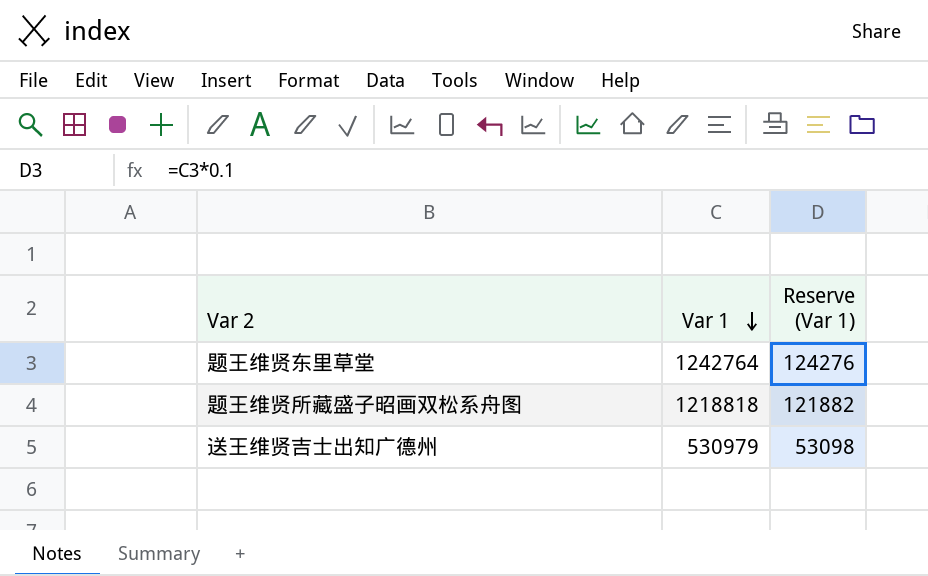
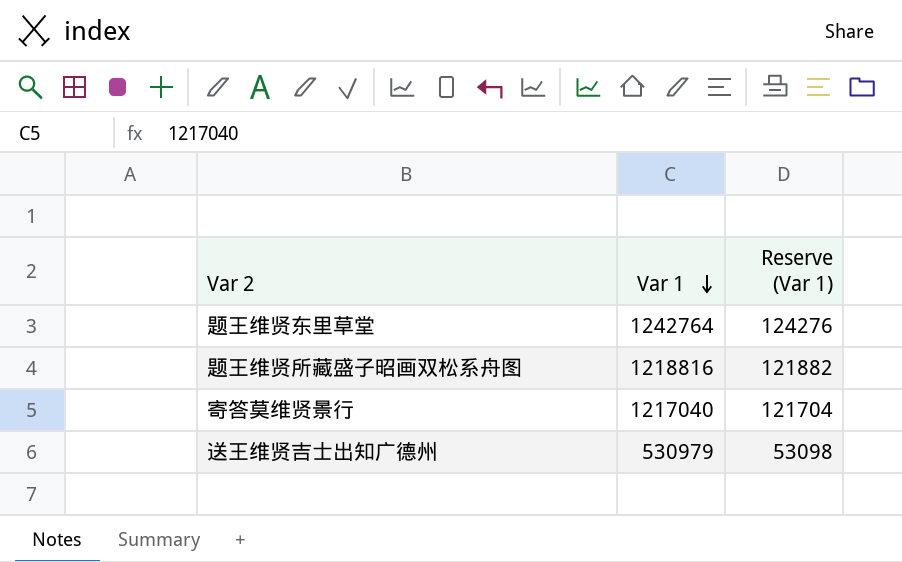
题王维贤所藏盛子昭画双松系舟图 | Var 1: 1218818 -> 1218816
row 寄答莫维贤景行: none -> 1217040 | 121704

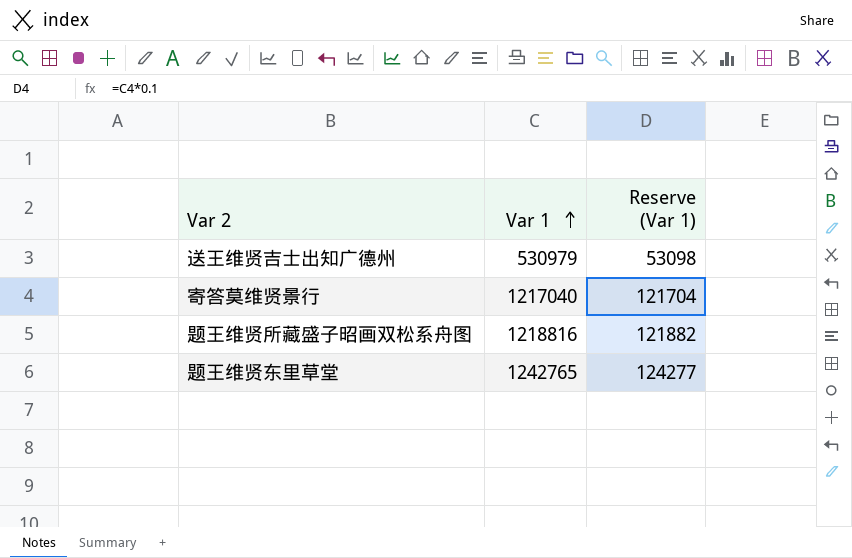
row order: Var 1 descending -> Var 1 ascending
题王维贤东里草堂 | Var 1: 1242764 -> 1242765
题王维贤东里草堂 | Reserve (Var 1): 124276 -> 124277

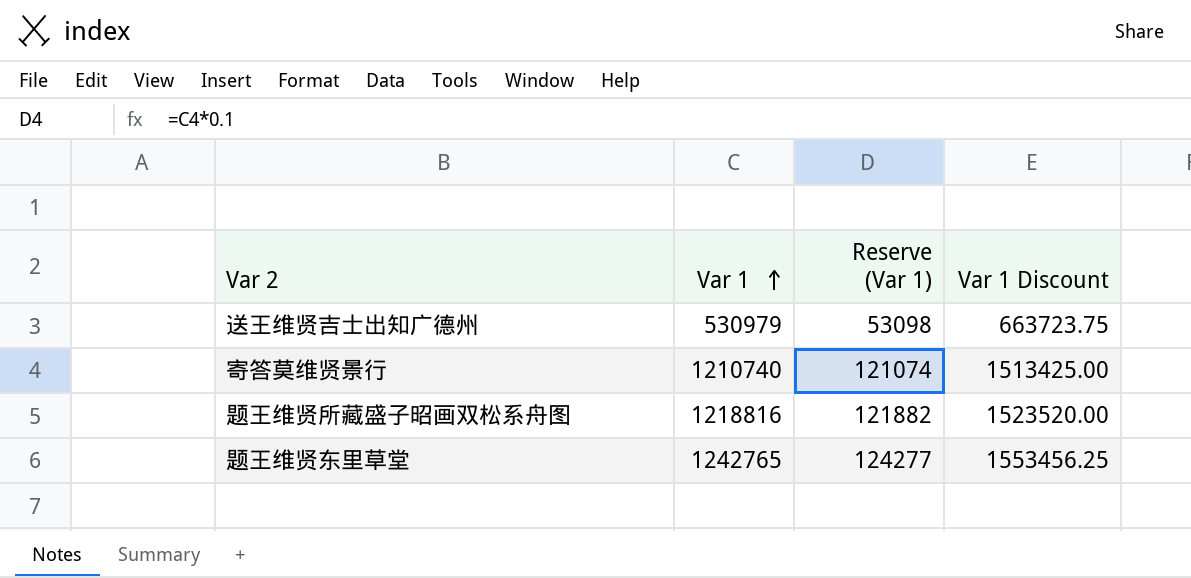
column Var 1 Discount | formula: none -> [Var 1] * 1.25
寄答莫维贤景行 | Var 1: 1217040 -> 1210740
寄答莫维贤景行 | Reserve (Var 1): 121704 -> 121074

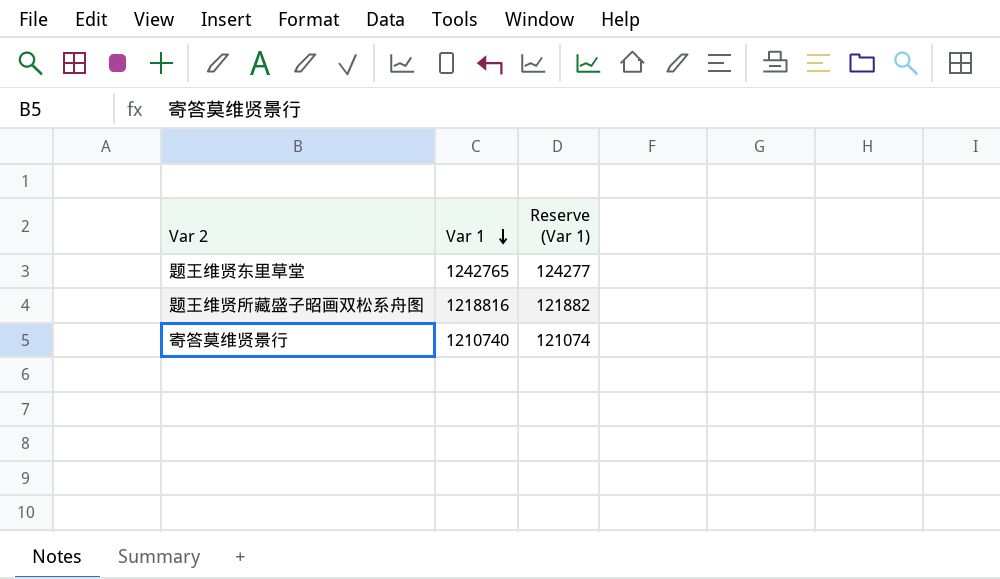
row order: Var 1 ascending -> Var 1 descending
column Var 1 Discount | formula: [Var 1] * 1.25 -> none
row 送王维贤吉士出知广德州: 530979 | 53098 | 663723.75 -> none

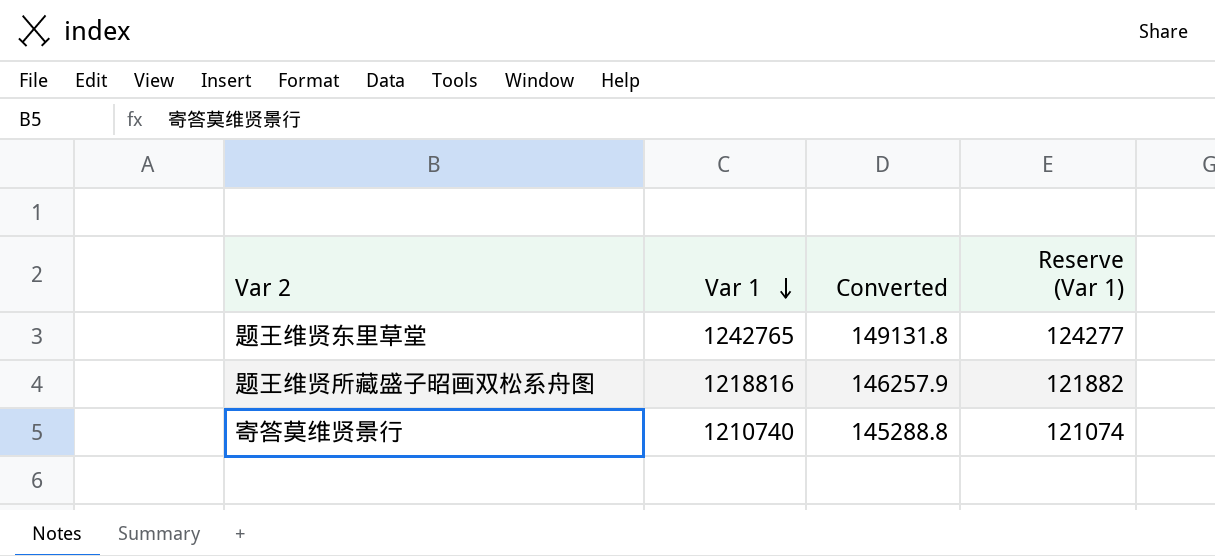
column Converted | formula: none -> [Var 1] * 0.12

